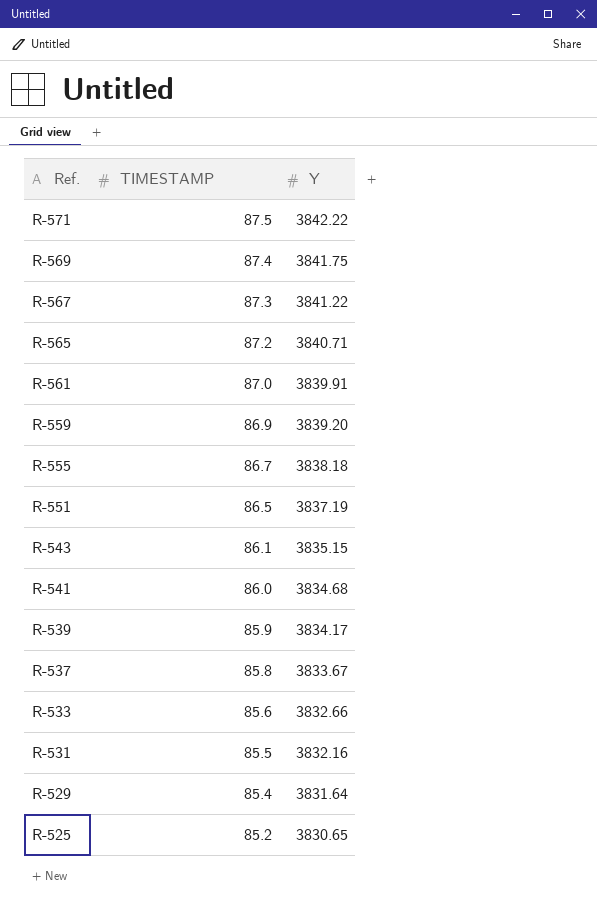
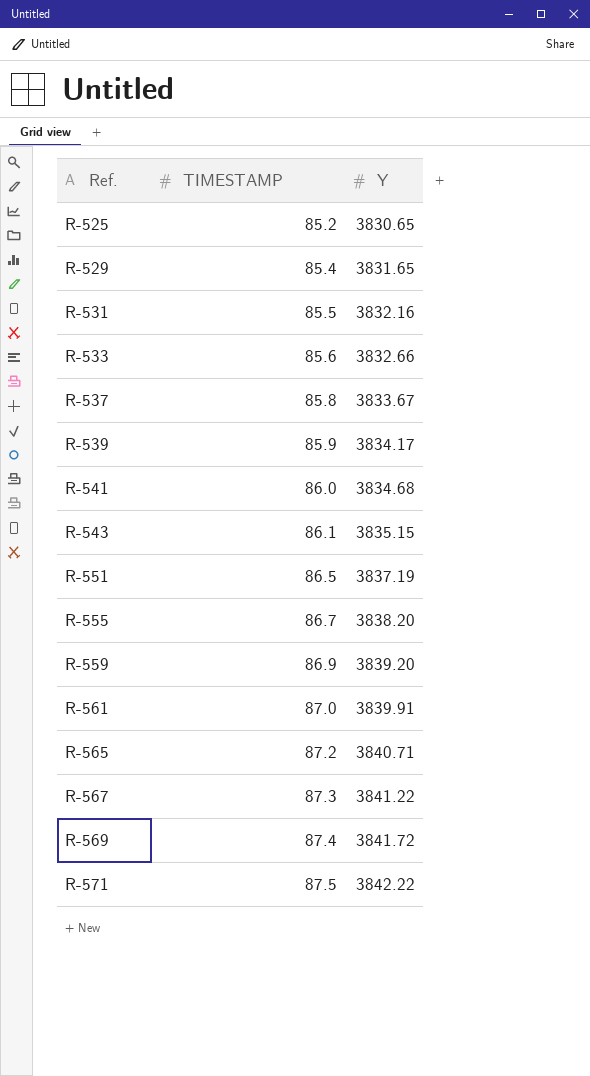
row order: Ref. descending -> Ref. ascending
R-529 | Y: 3831.64 -> 3831.65
R-555 | Y: 3838.18 -> 3838.20
R-569 | Y: 3841.75 -> 3841.72

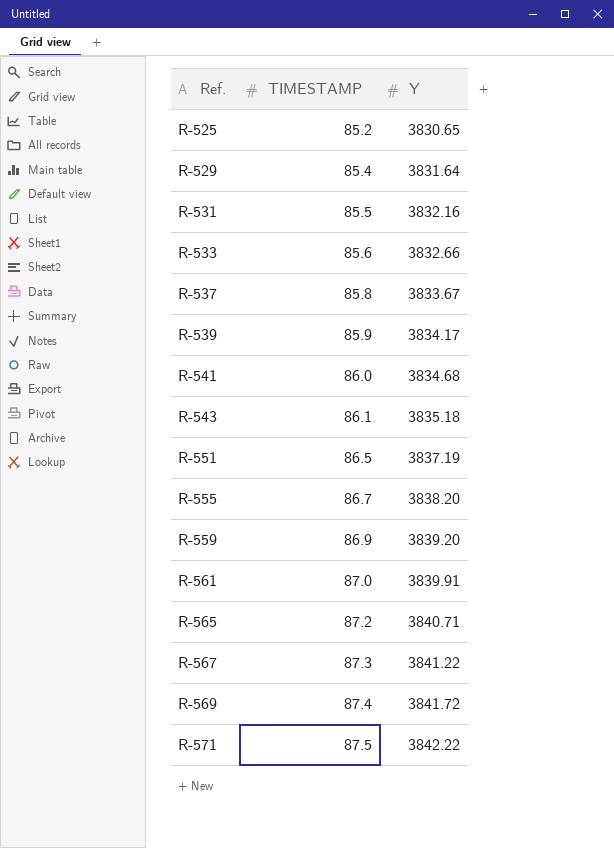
R-529 | Y: 3831.65 -> 3831.64
R-543 | Y: 3835.15 -> 3835.18

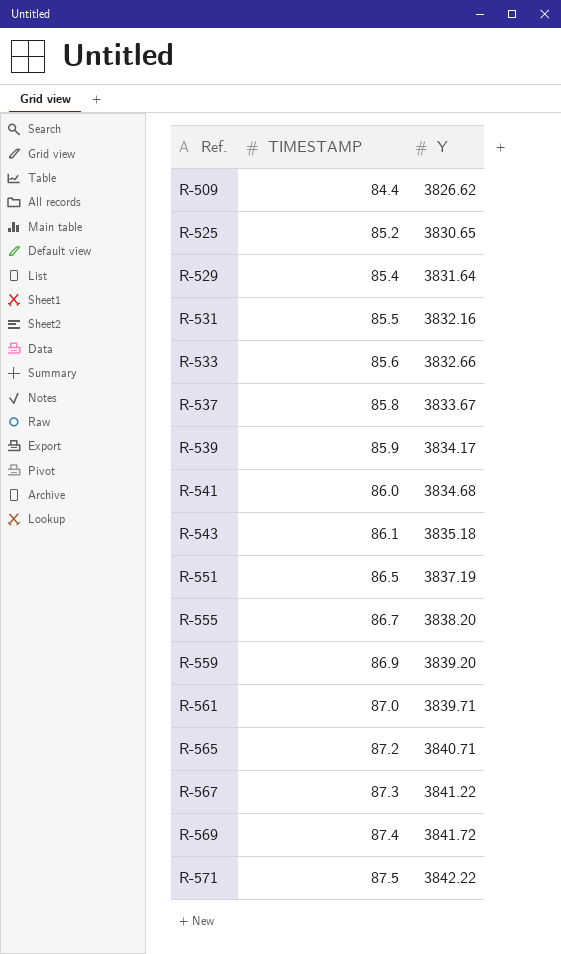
row R-509: none -> 84.4 | 3826.62
R-561 | Y: 3839.91 -> 3839.71

